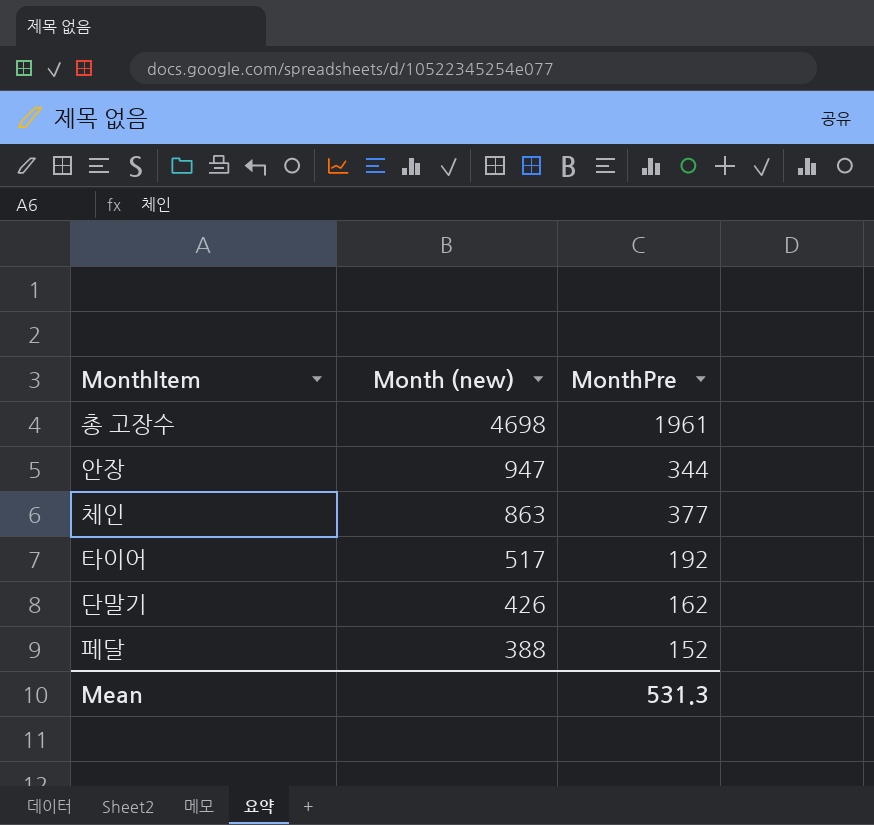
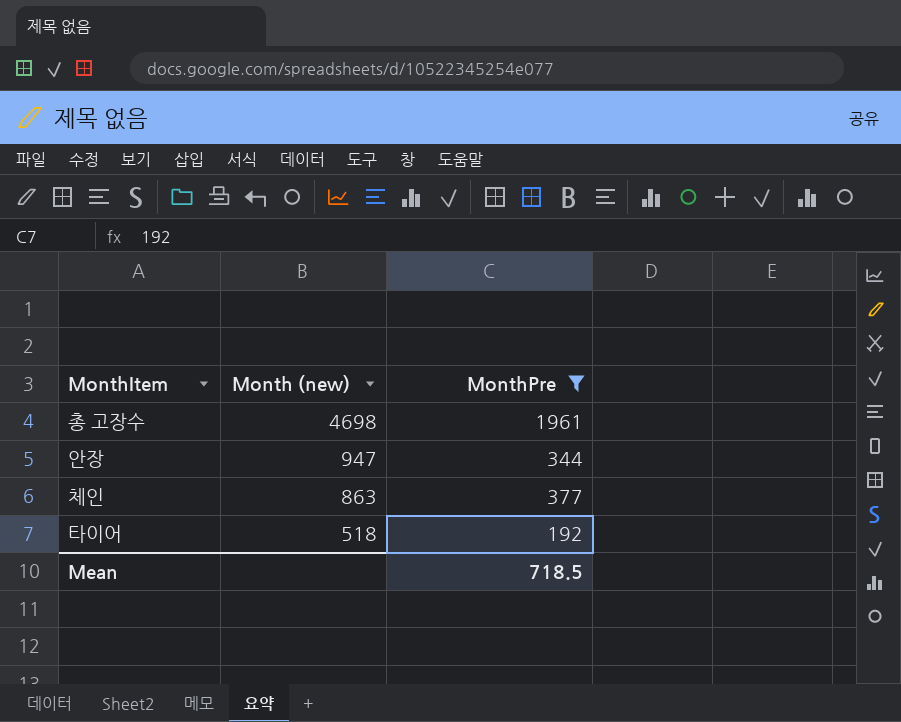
filter: none -> MonthPre >= 192
타이어 | Month (new): 517 -> 518
Mean | MonthPre: 531.3 -> 718.5

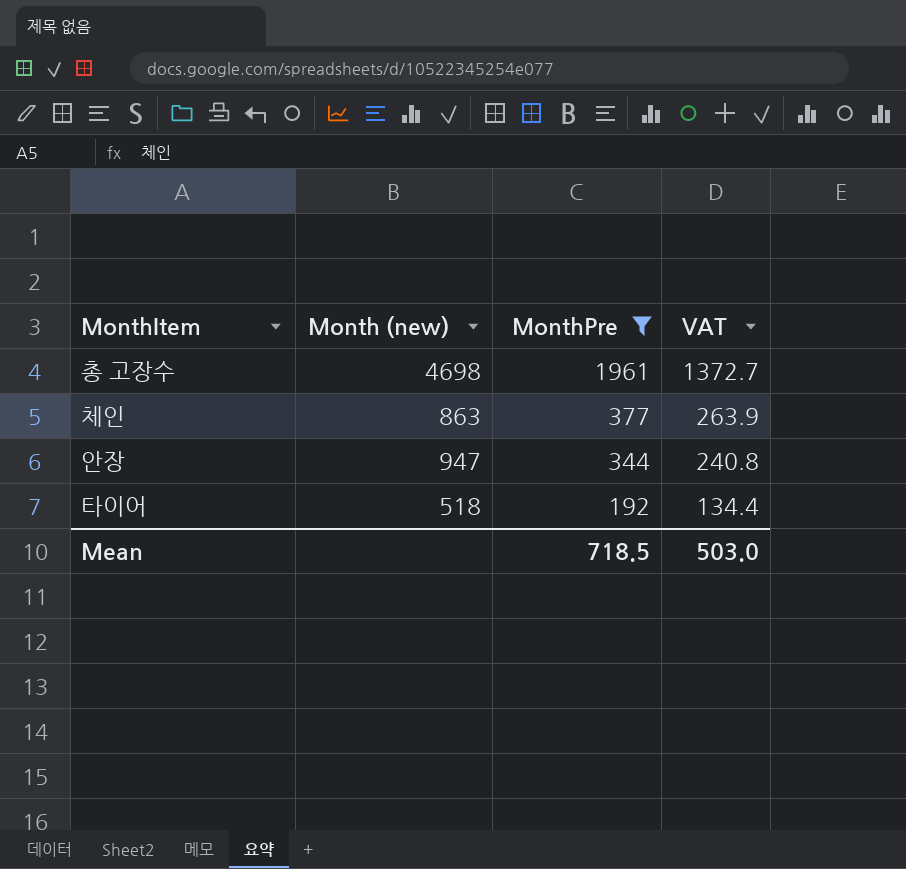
row order: Month (new) descending -> MonthPre descending
column VAT | formula: none -> [MonthPre] * 0.7

